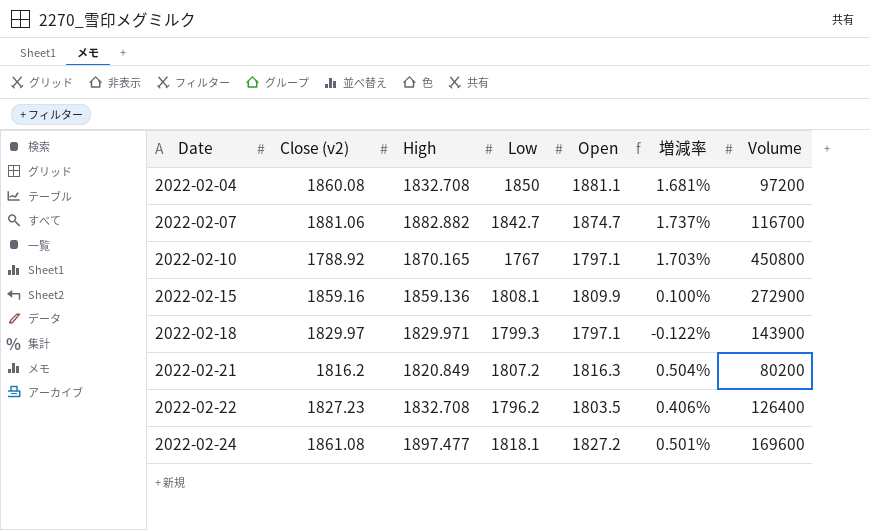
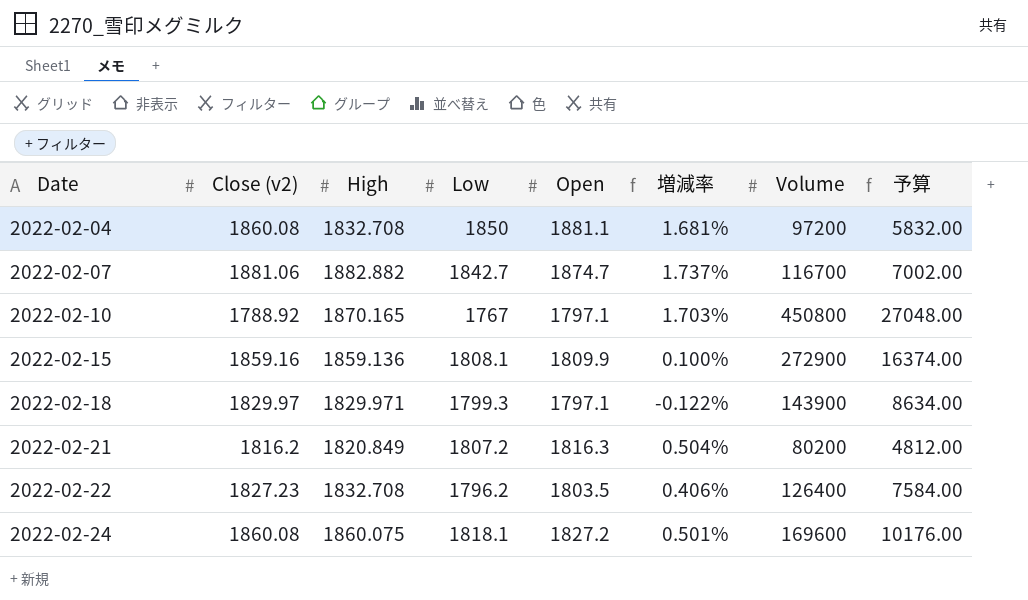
column 予算 | formula: none -> [Volume] * 0.06
2022-02-24 | Close (v2): 1861.08 -> 1860.08
2022-02-24 | High: 1897.477 -> 1860.075

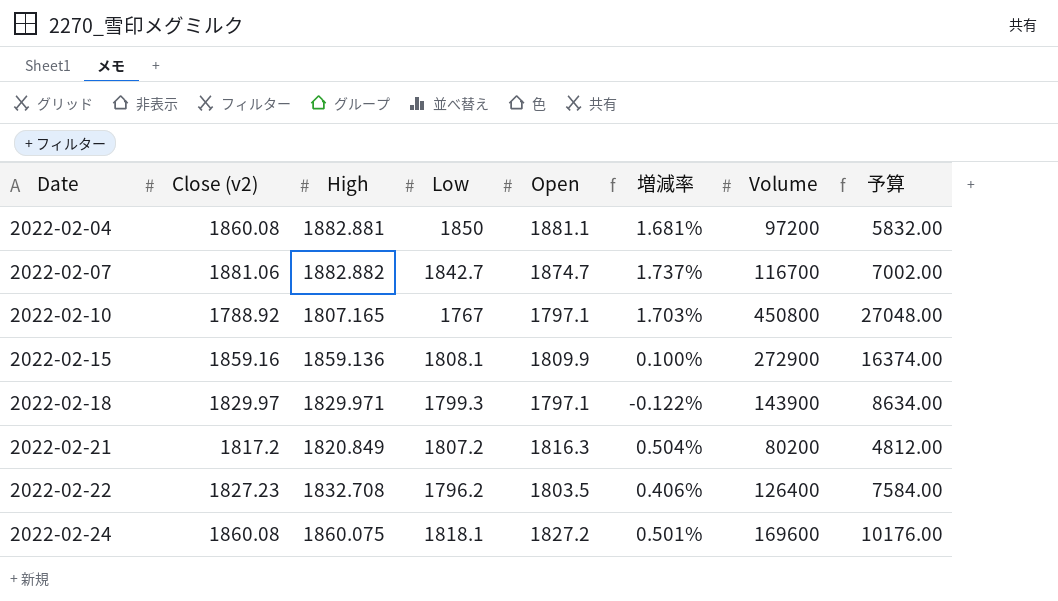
2022-02-04 | High: 1832.708 -> 1882.881
2022-02-10 | High: 1870.165 -> 1807.165
2022-02-21 | Close (v2): 1816.2 -> 1817.2

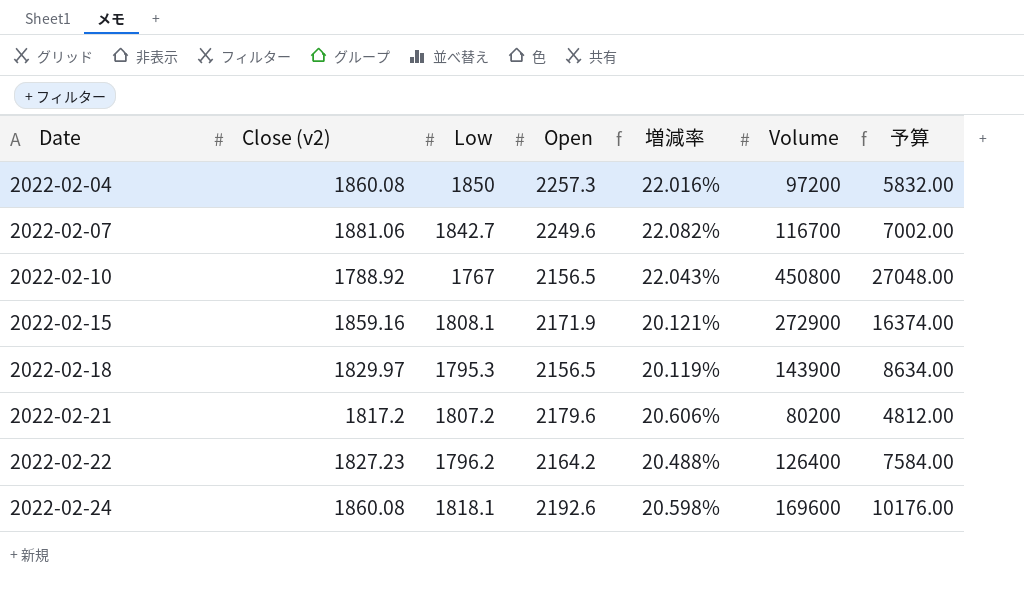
column High | position: 3 -> none
2022-02-04 | Open: 1881.1 -> 2257.3
2022-02-04 | 増減率: 1.681% -> 22.016%
2022-02-07 | Open: 1874.7 -> 2249.6
2022-02-07 | 増減率: 1.737% -> 22.082%
2022-02-10 | Open: 1797.1 -> 2156.5
2022-02-10 | 増減率: 1.703% -> 22.043%
2022-02-15 | Open: 1809.9 -> 2171.9
2022-02-15 | 増減率: 0.100% -> 20.121%
2022-02-18 | Low: 1799.3 -> 1795.3
2022-02-18 | Open: 1797.1 -> 2156.5
2022-02-18 | 増減率: -0.122% -> 20.119%
2022-02-21 | Open: 1816.3 -> 2179.6
2022-02-21 | 増減率: 0.504% -> 20.606%
2022-02-22 | Open: 1803.5 -> 2164.2
2022-02-22 | 増減率: 0.406% -> 20.488%
2022-02-24 | Open: 1827.2 -> 2192.6
2022-02-24 | 増減率: 0.501% -> 20.598%

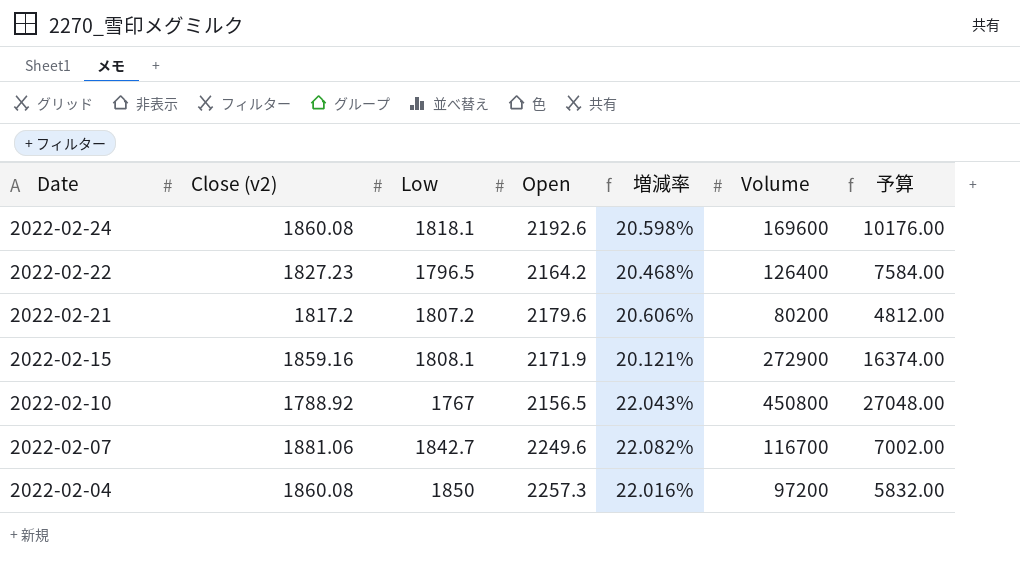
row order: Date ascending -> Date descending
row 2022-02-18: 1829.97 | 1795.3 | 2156.5 | 20.119% | 143900 | 8634.00 -> none
2022-02-22 | Low: 1796.2 -> 1796.5
2022-02-22 | 増減率: 20.488% -> 20.468%

